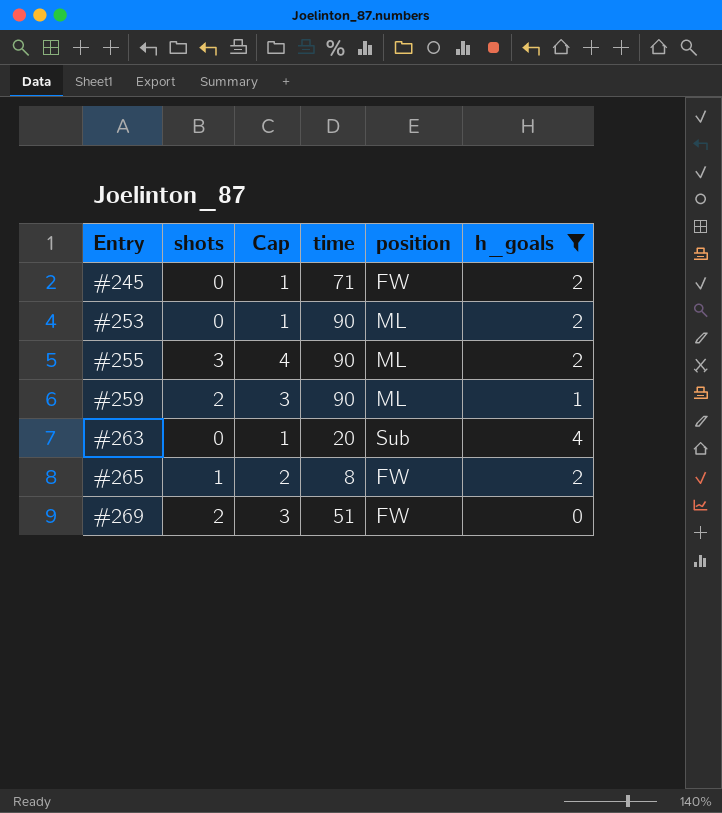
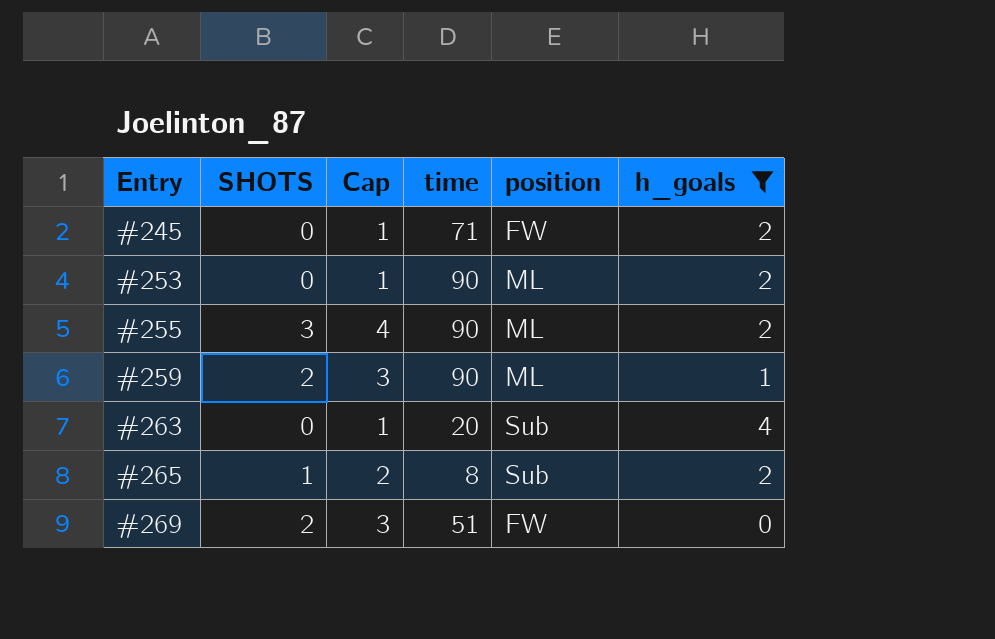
column name: shots -> SHOTS
#265 | position: FW -> Sub

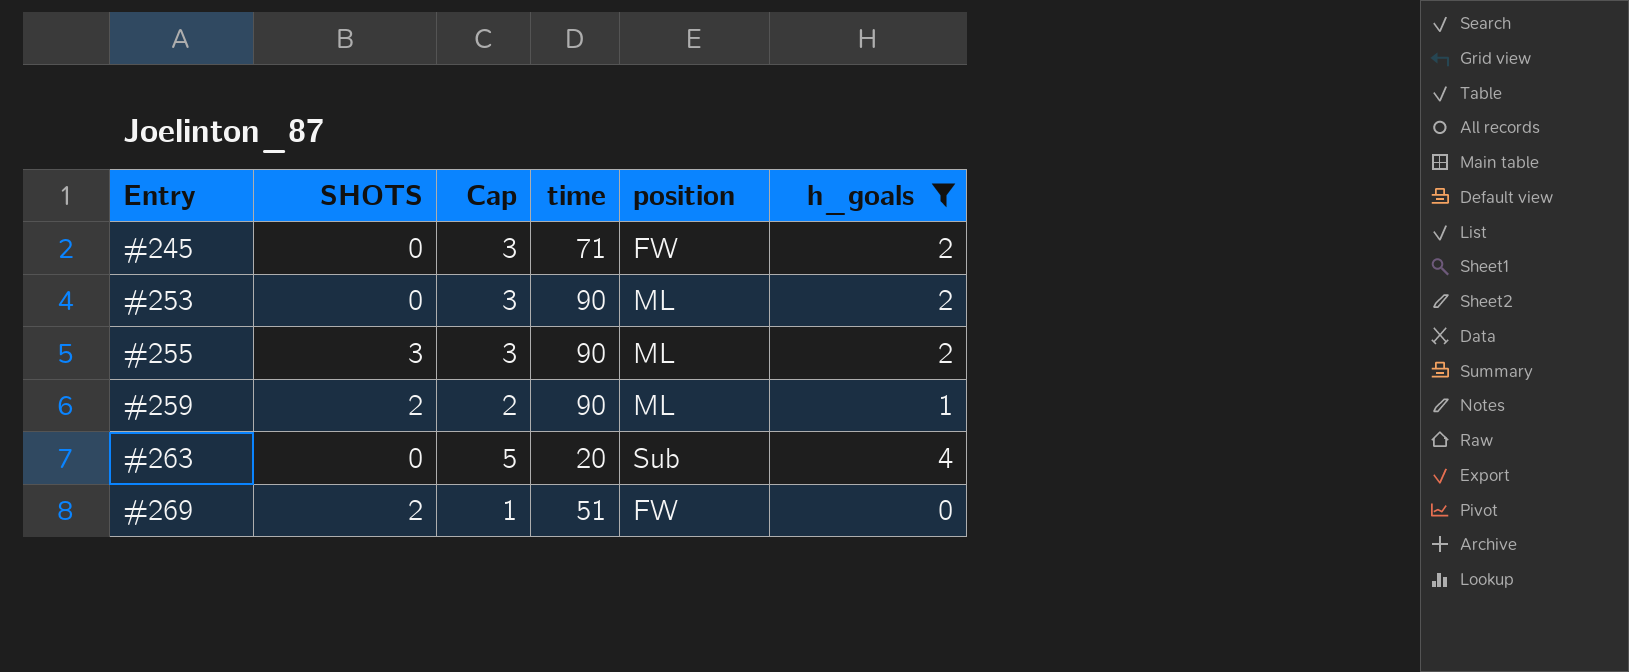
column Cap | formula: [SHOTS] + 1 -> [h_goals] + 1
row #265: 1 | 2 | 8 | Sub | 2 -> none

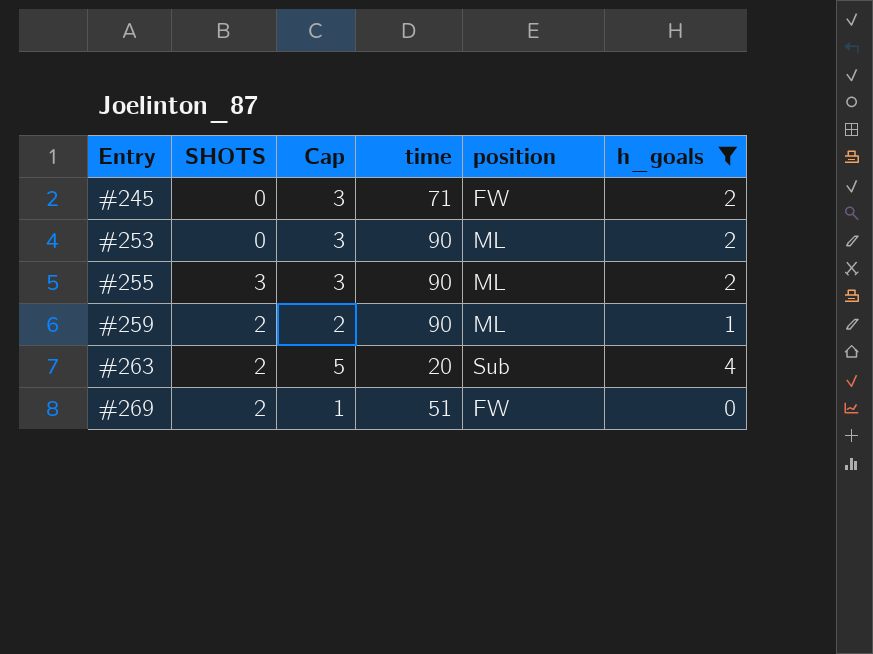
#263 | SHOTS: 0 -> 2

